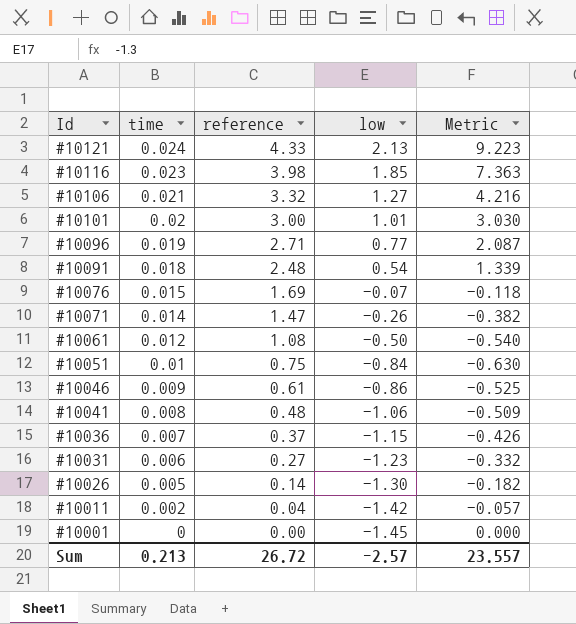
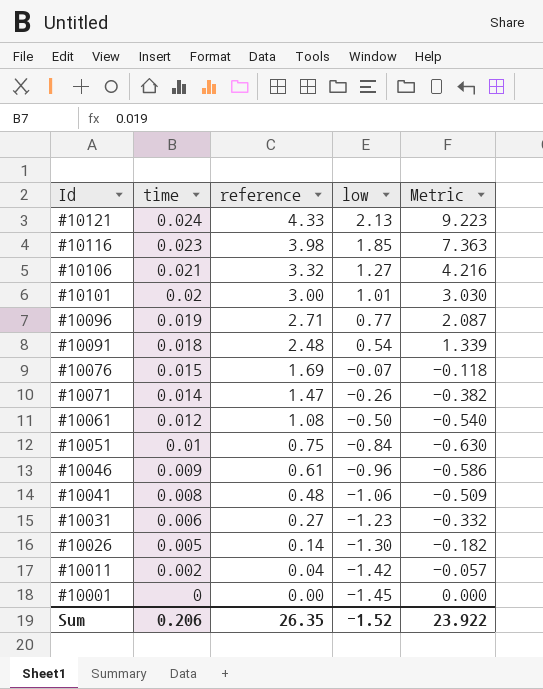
row #10036: 0.007 | 0.37 | -1.15 | -0.426 -> none
#10046 | low: -0.86 -> -0.96
#10046 | Metric: -0.525 -> -0.586
Sum | time: 0.213 -> 0.206
Sum | reference: 26.72 -> 26.35
Sum | low: -2.57 -> -1.52
Sum | Metric: 23.557 -> 23.922

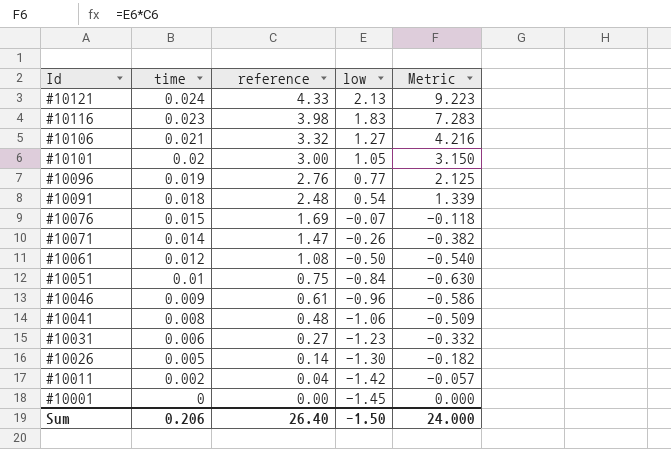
#10116 | low: 1.85 -> 1.83
#10116 | Metric: 7.363 -> 7.283
#10101 | low: 1.01 -> 1.05
#10101 | Metric: 3.030 -> 3.150
#10096 | reference: 2.71 -> 2.76
#10096 | Metric: 2.087 -> 2.125
Sum | reference: 26.35 -> 26.40
Sum | low: -1.52 -> -1.50
Sum | Metric: 23.922 -> 24.000

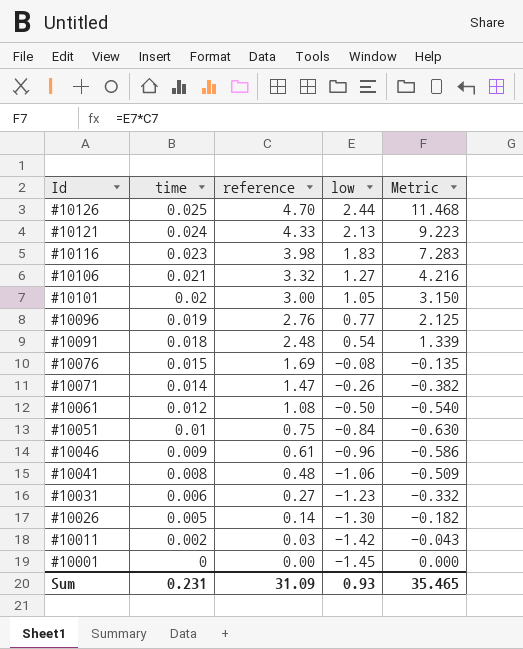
row #10126: none -> 0.025 | 4.70 | 2.44 | 11.468
#10076 | low: -0.07 -> -0.08
#10076 | Metric: -0.118 -> -0.135
#10011 | reference: 0.04 -> 0.03
#10011 | Metric: -0.057 -> -0.043
Sum | time: 0.206 -> 0.231
Sum | reference: 26.40 -> 31.09
Sum | low: -1.50 -> 0.93
Sum | Metric: 24.000 -> 35.465

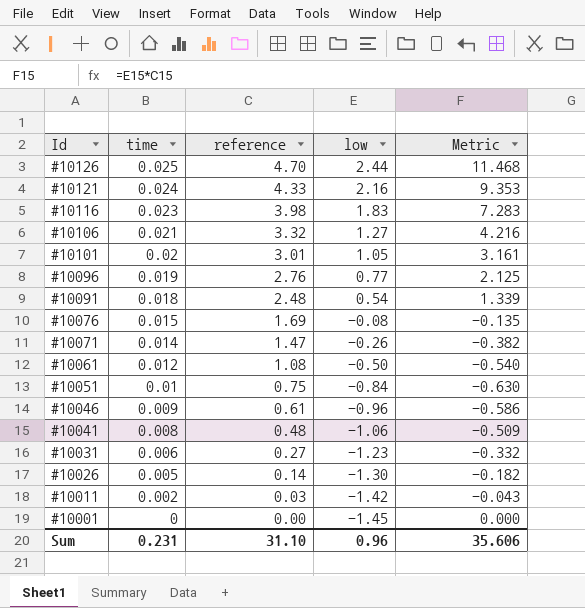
#10121 | low: 2.13 -> 2.16
#10121 | Metric: 9.223 -> 9.353
#10101 | reference: 3.00 -> 3.01
#10101 | Metric: 3.150 -> 3.161
Sum | reference: 31.09 -> 31.10
Sum | low: 0.93 -> 0.96
Sum | Metric: 35.465 -> 35.606

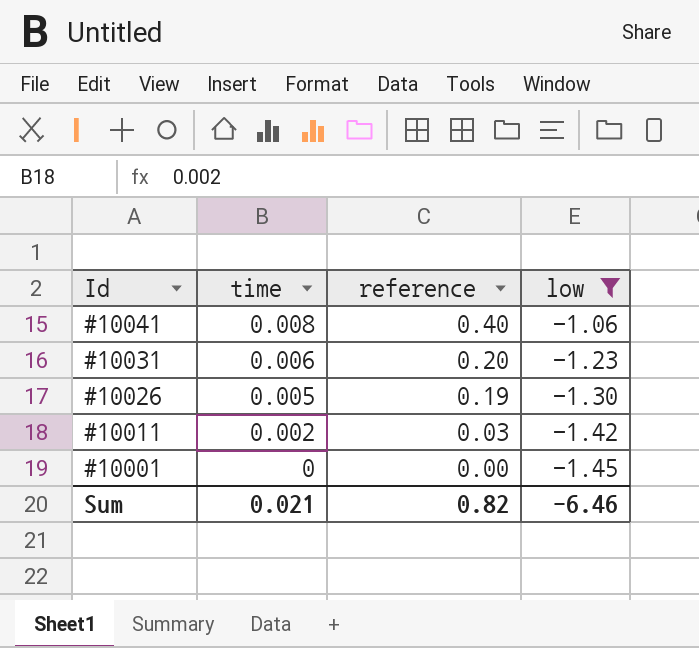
filter: none -> low <= -1.06
column Metric | formula: [reference] * [low] -> none
#10041 | reference: 0.48 -> 0.40
#10031 | reference: 0.27 -> 0.20
#10026 | reference: 0.14 -> 0.19
Sum | time: 0.231 -> 0.021
Sum | reference: 31.10 -> 0.82
Sum | low: 0.96 -> -6.46

